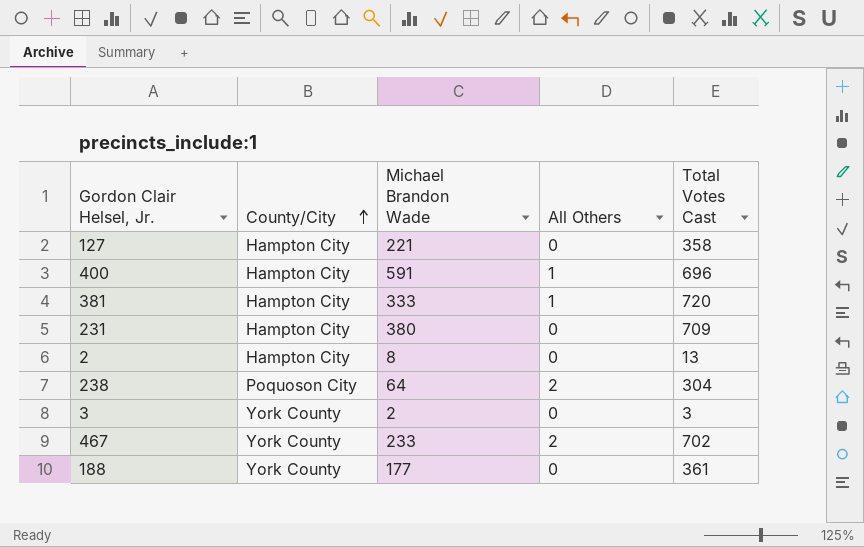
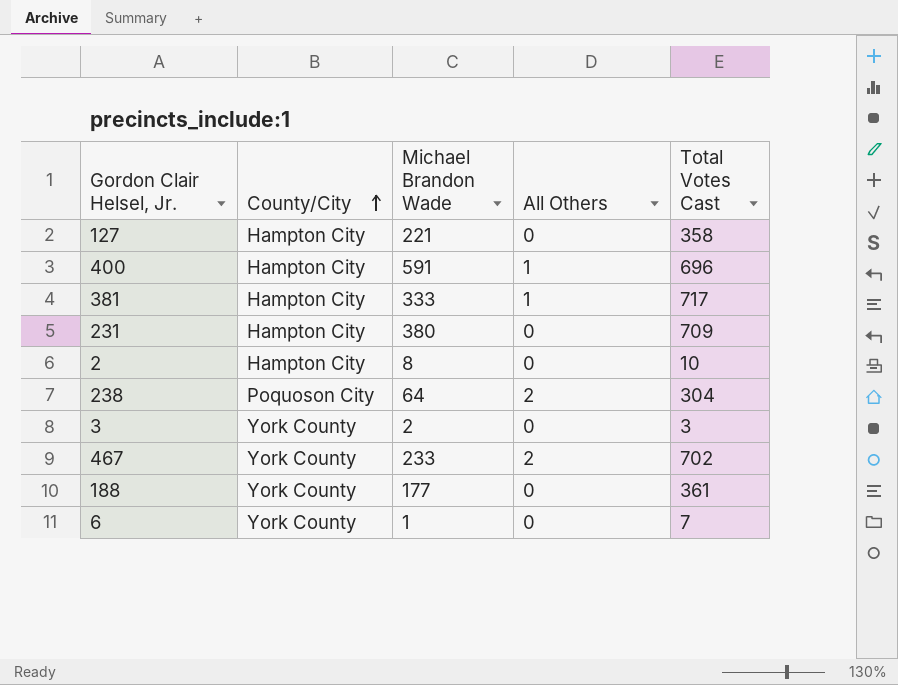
381 | Total Votes Cast: 720 -> 717
2 | Total Votes Cast: 13 -> 10
row 6: none -> York County | 1 | 0 | 7

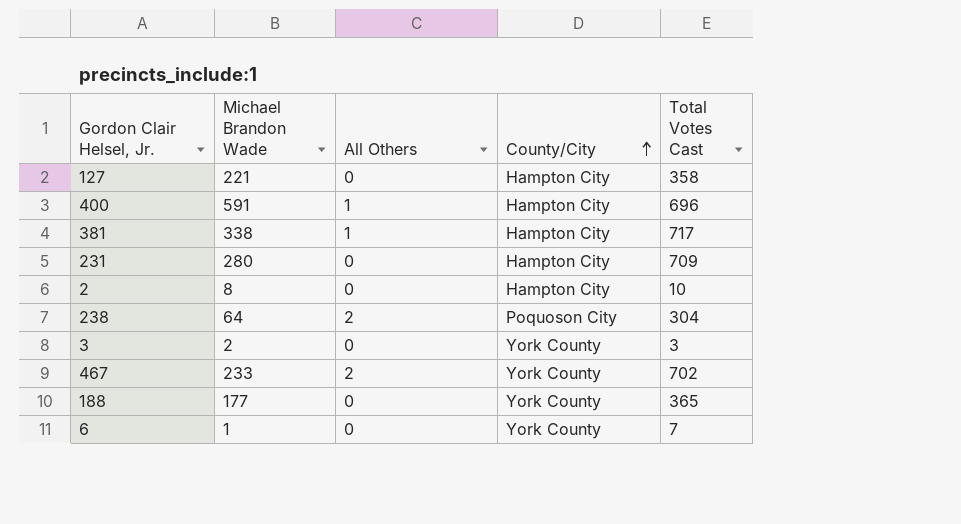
column County/City | position: 2 -> 4
381 | Michael Brandon Wade: 333 -> 338
231 | Michael Brandon Wade: 380 -> 280
188 | Total Votes Cast: 361 -> 365

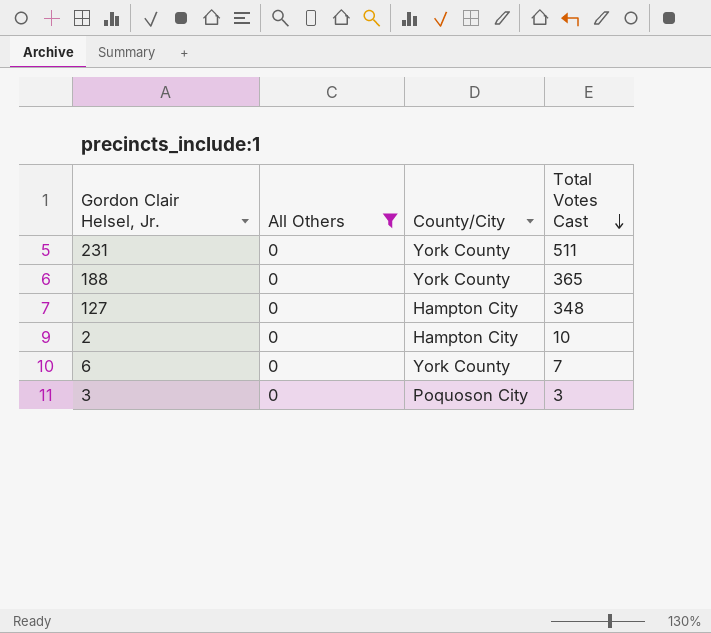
filter: none -> All Others = 0
row order: County/City ascending -> Total Votes Cast descending
column Michael Brandon Wade | position: 2 -> none
231 | County/City: Hampton City -> York County
231 | Total Votes Cast: 709 -> 511
127 | Total Votes Cast: 358 -> 348
3 | County/City: York County -> Poquoson City

